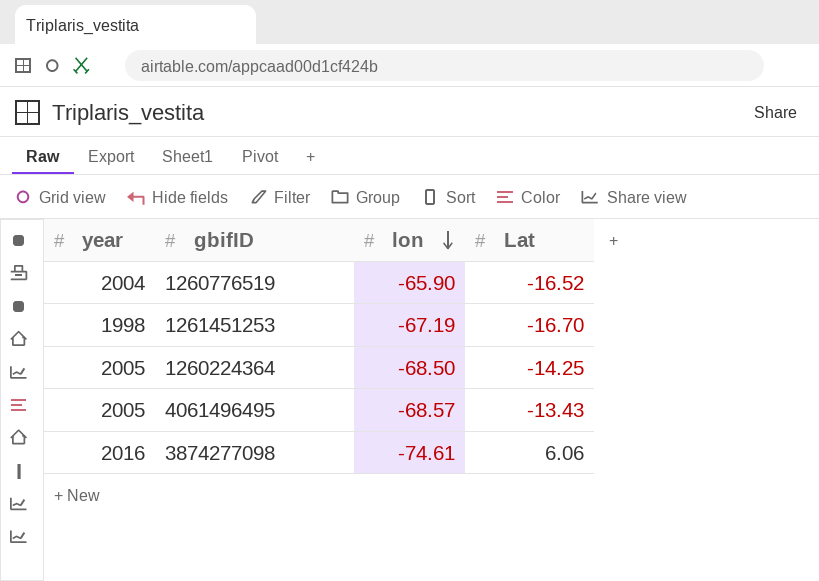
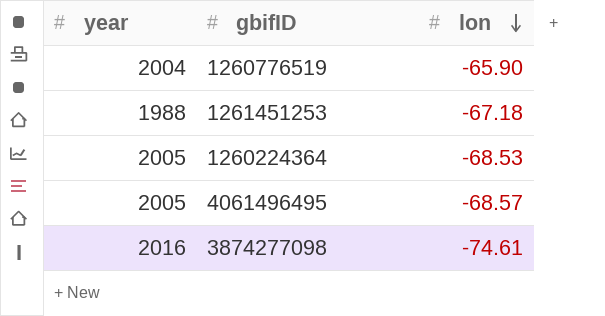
column Lat | position: 4 -> none
1261451253 | year: 1998 -> 1988
1261451253 | lon: -67.19 -> -67.18
1260224364 | lon: -68.50 -> -68.53

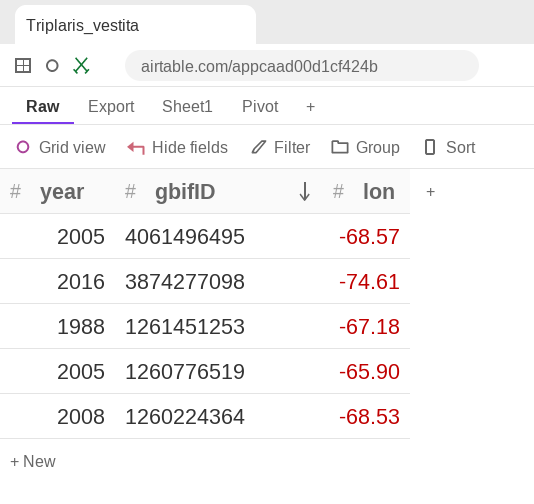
row order: lon descending -> gbifID descending
1260776519 | year: 2004 -> 2005
1260224364 | year: 2005 -> 2008

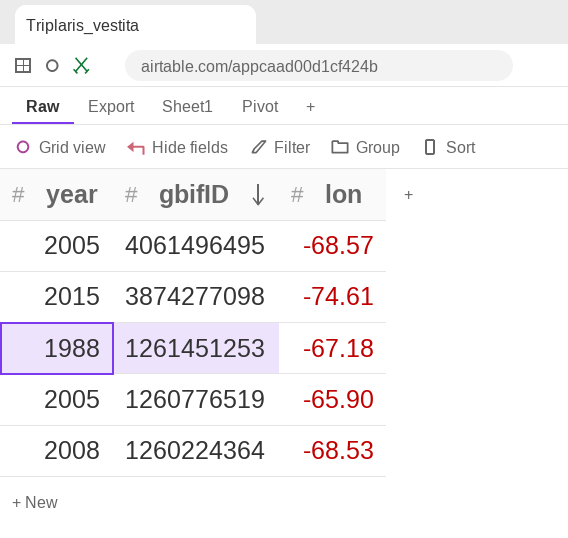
3874277098 | year: 2016 -> 2015

